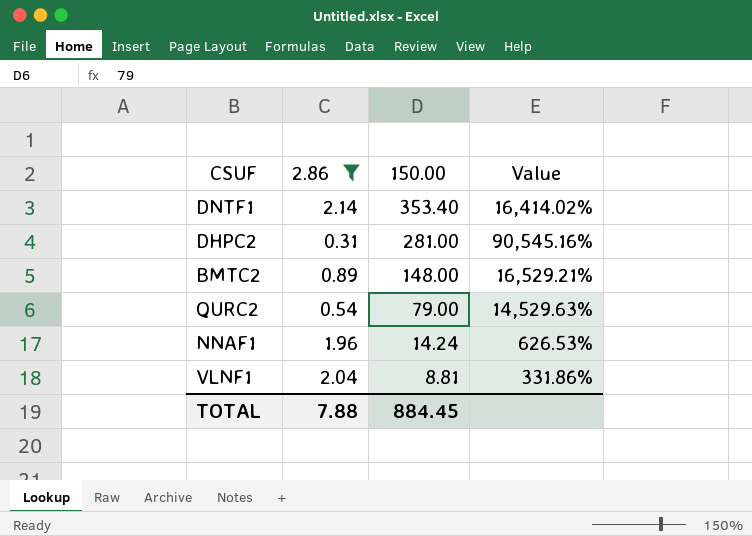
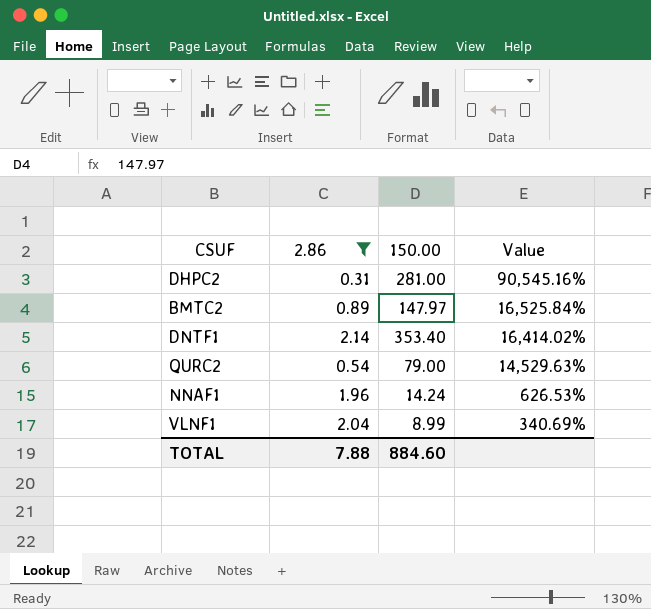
row order: 150.00 descending -> Value descending
BMTC2 | 150.00: 148.00 -> 147.97
BMTC2 | Value: 16,529.21% -> 16,525.84%
VLNF1 | 150.00: 8.81 -> 8.99
VLNF1 | Value: 331.86% -> 340.69%
TOTAL | 150.00: 884.45 -> 884.60

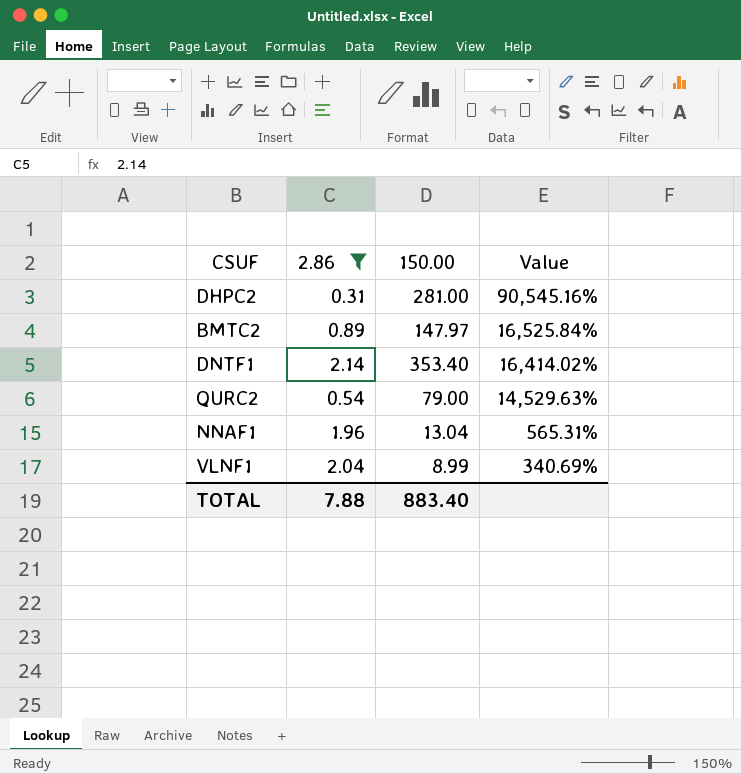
NNAF1 | 150.00: 14.24 -> 13.04
NNAF1 | Value: 626.53% -> 565.31%
TOTAL | 150.00: 884.60 -> 883.40

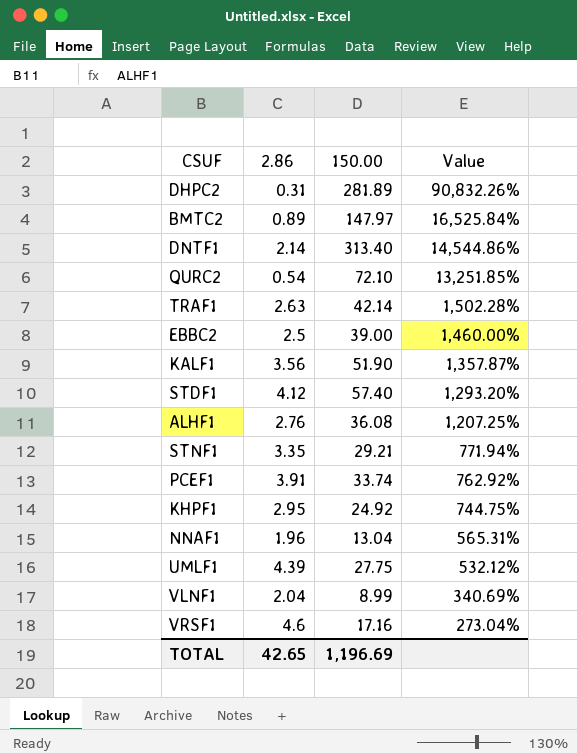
filter: 2.86 <= 2.14 -> none
DHPC2 | 150.00: 281.00 -> 281.89
DHPC2 | Value: 90,545.16% -> 90,832.26%
DNTF1 | 150.00: 353.40 -> 313.40
DNTF1 | Value: 16,414.02% -> 14,544.86%
QURC2 | 150.00: 79.00 -> 72.10
QURC2 | Value: 14,529.63% -> 13,251.85%
TOTAL | 2.86: 7.88 -> 42.65
TOTAL | 150.00: 883.40 -> 1,196.69

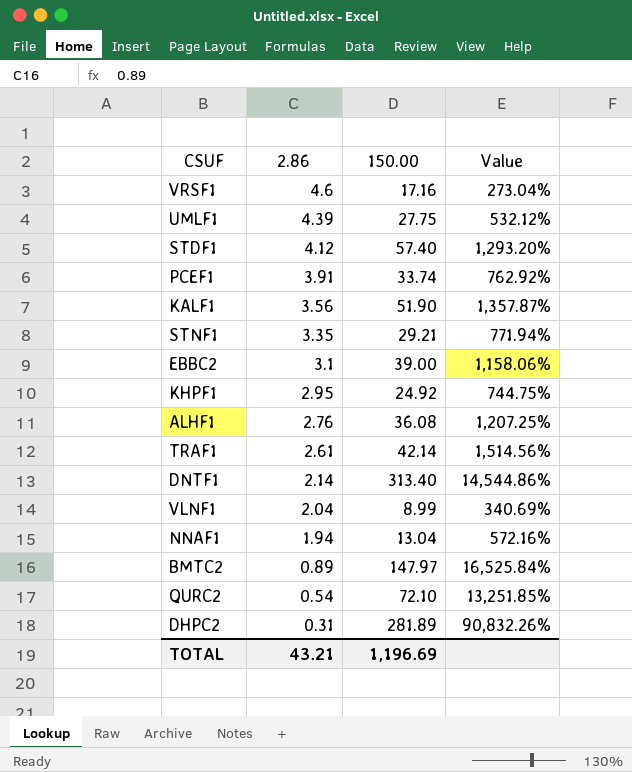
row order: Value descending -> 2.86 descending
EBBC2 | 2.86: 2.5 -> 3.1
EBBC2 | Value: 1,460.00% -> 1,158.06%
TRAF1 | 2.86: 2.63 -> 2.61
TRAF1 | Value: 1,502.28% -> 1,514.56%
NNAF1 | 2.86: 1.96 -> 1.94
NNAF1 | Value: 565.31% -> 572.16%
TOTAL | 2.86: 42.65 -> 43.21

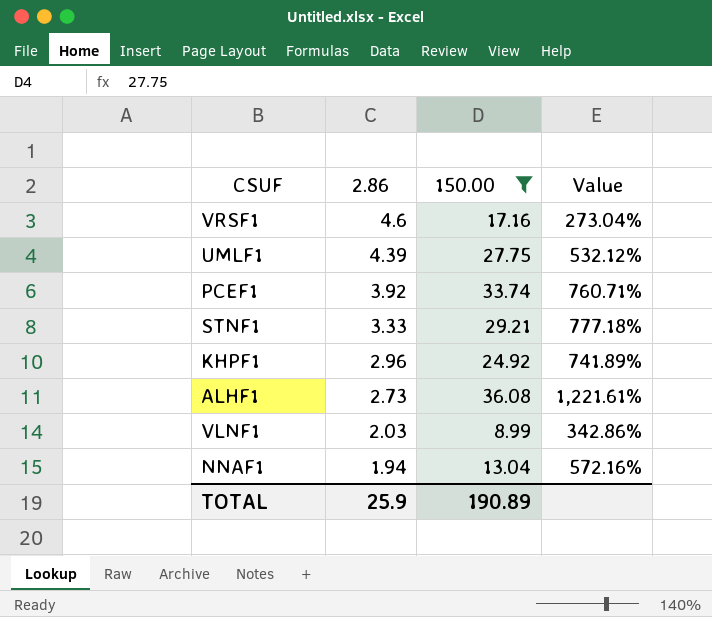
filter: none -> 150.00 <= 36.08
PCEF1 | 2.86: 3.91 -> 3.92
PCEF1 | Value: 762.92% -> 760.71%
STNF1 | 2.86: 3.35 -> 3.33
STNF1 | Value: 771.94% -> 777.18%
KHPF1 | 2.86: 2.95 -> 2.96
KHPF1 | Value: 744.75% -> 741.89%
ALHF1 | 2.86: 2.76 -> 2.73
ALHF1 | Value: 1,207.25% -> 1,221.61%
VLNF1 | 2.86: 2.04 -> 2.03
VLNF1 | Value: 340.69% -> 342.86%
TOTAL | 2.86: 43.21 -> 25.9
TOTAL | 150.00: 1,196.69 -> 190.89

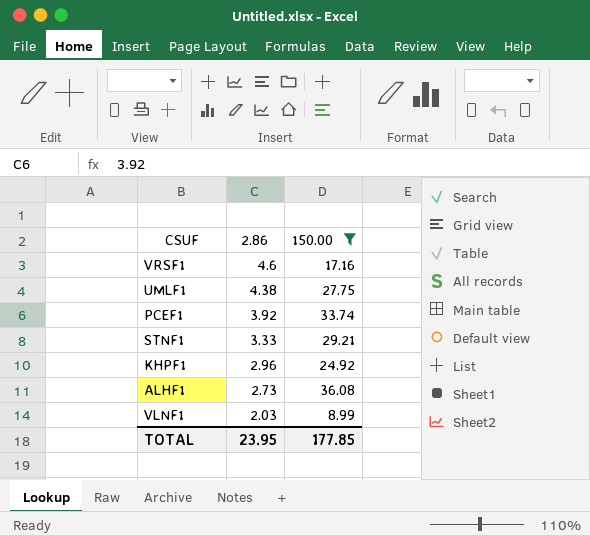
column Value | formula: ([150.00] - [2.86]) / [2.86] -> none
row NNAF1: 1.94 | 13.04 | 572.16% -> none
UMLF1 | 2.86: 4.39 -> 4.38
TOTAL | 2.86: 25.9 -> 23.95
TOTAL | 150.00: 190.89 -> 177.85

